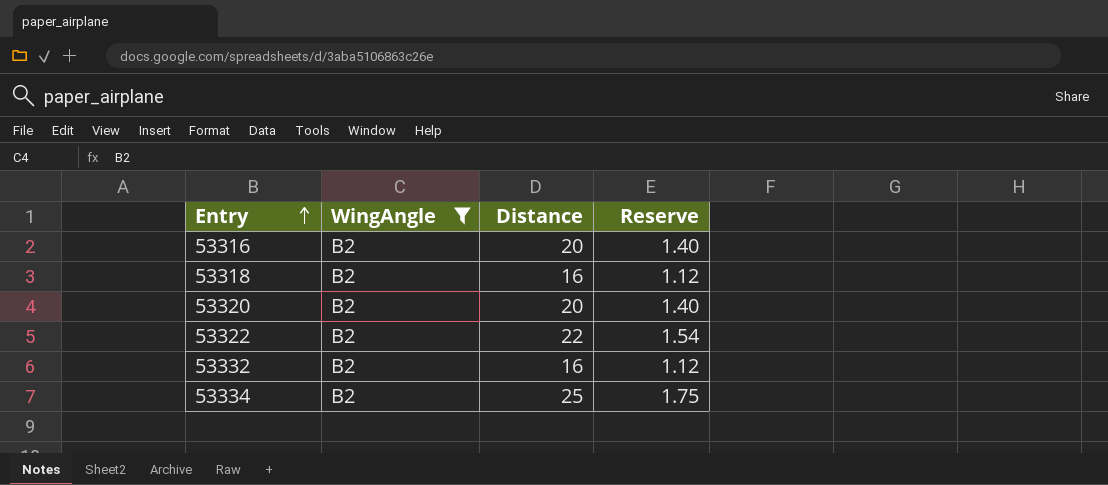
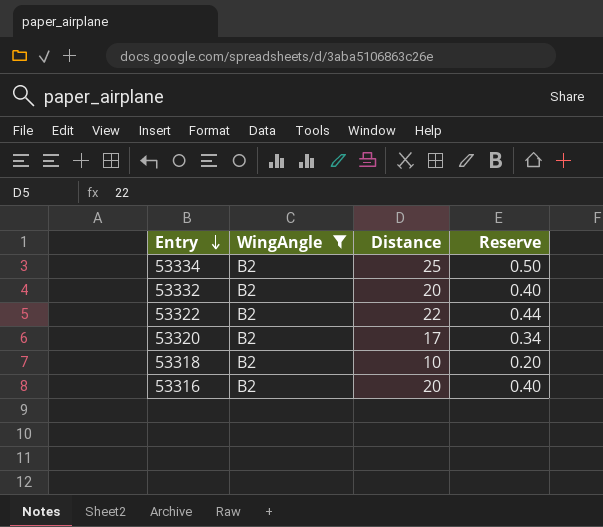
row order: Entry ascending -> Entry descending
column Reserve | formula: [Distance] * 0.07 -> [Distance] * 0.02
53332 | Distance: 16 -> 20
53320 | Distance: 20 -> 17
53318 | Distance: 16 -> 10

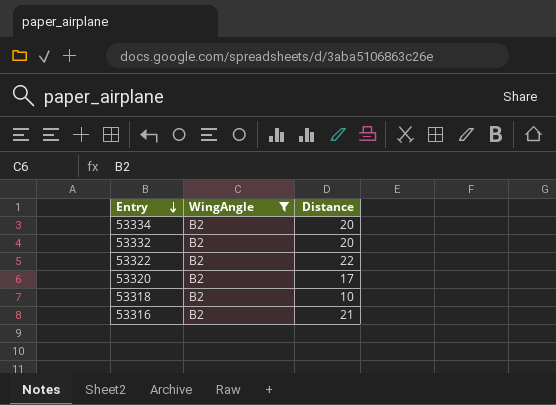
column Reserve | formula: [Distance] * 0.02 -> none
53334 | Distance: 25 -> 20
53316 | Distance: 20 -> 21

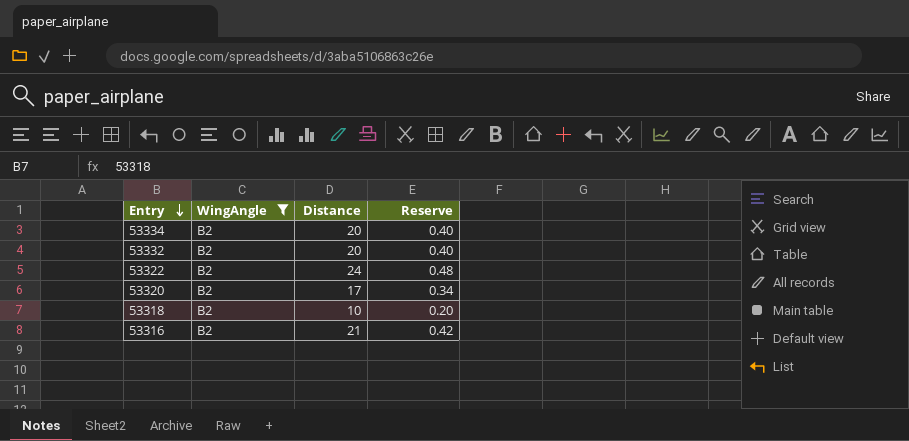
column Reserve | formula: none -> [Distance] * 0.02
53322 | Distance: 22 -> 24

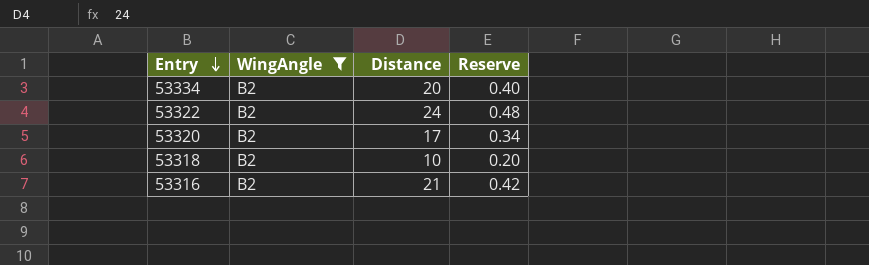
row 53332: B2 | 20 | 0.40 -> none

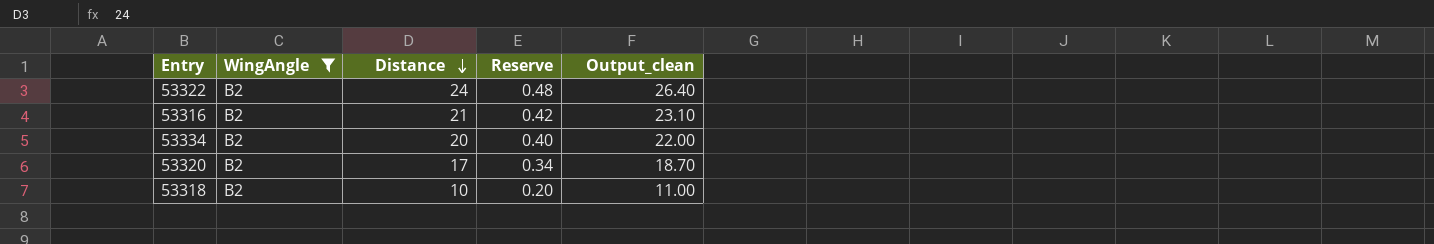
row order: Entry descending -> Distance descending
column Output_clean | formula: none -> [Distance] * 1.1

